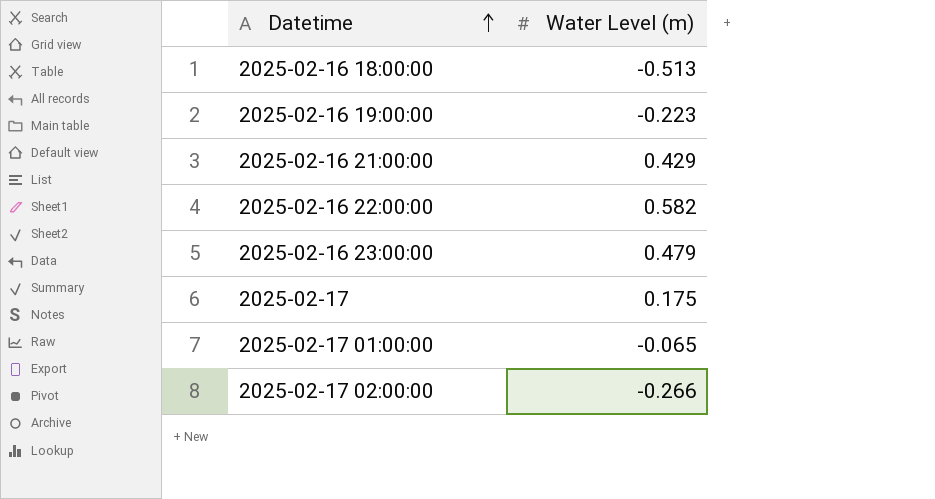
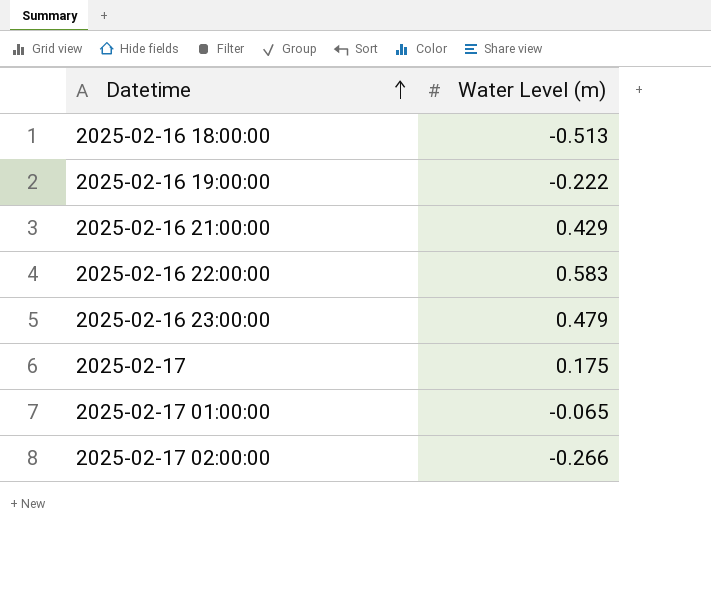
2025-02-16 19:00:00 | Water Level (m): -0.223 -> -0.222
2025-02-16 22:00:00 | Water Level (m): 0.582 -> 0.583

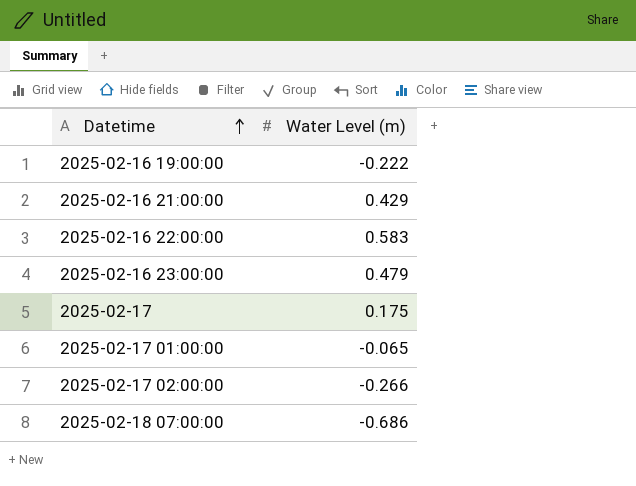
row 2025-02-16 18:00:00: -0.513 -> none
row 2025-02-18 07:00:00: none -> -0.686

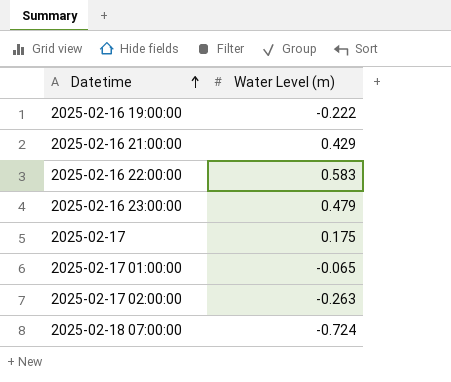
2025-02-17 02:00:00 | Water Level (m): -0.266 -> -0.263
2025-02-18 07:00:00 | Water Level (m): -0.686 -> -0.724

